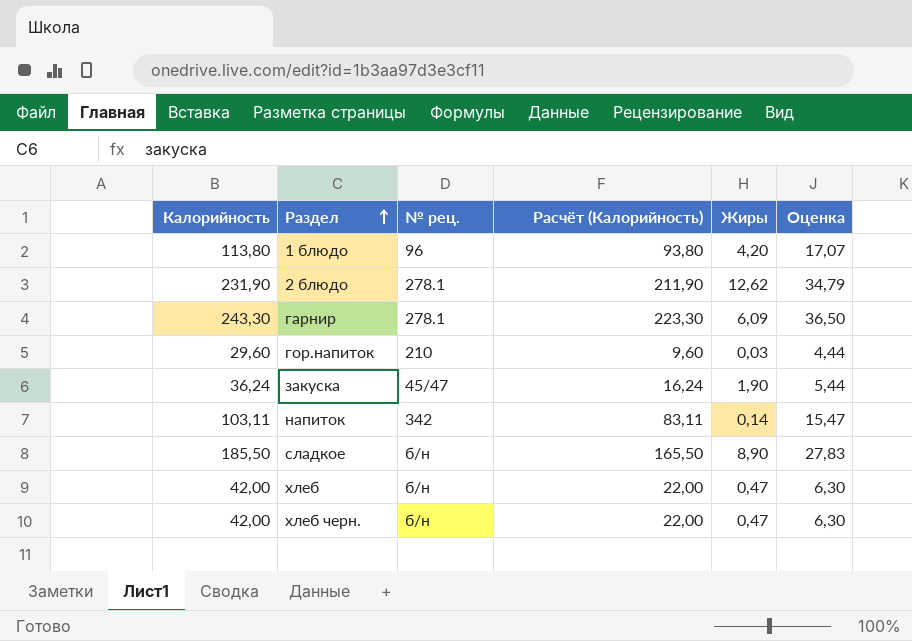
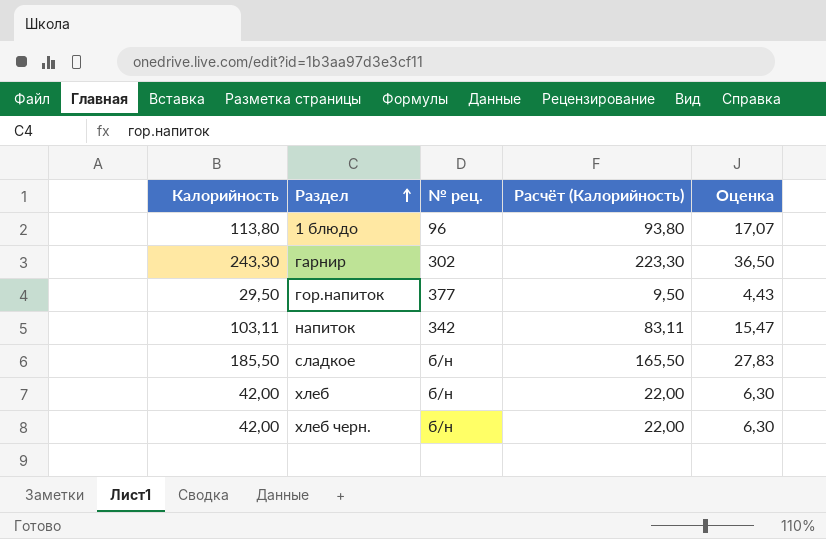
column Жиры | position: 5 -> none
row 2 блюдо: 231,90 | 278.1 | 211,90 | 12,62 | 34,79 -> none
row закуска: 36,24 | 45/47 | 16,24 | 1,90 | 5,44 -> none
гарнир | № рец.: 278.1 -> 302
гор.напиток | Калорийность: 29,60 -> 29,50
гор.напиток | № рец.: 210 -> 377
гор.напиток | Расчёт (Калорийность): 9,60 -> 9,50
гор.напиток | Оценка: 4,44 -> 4,43

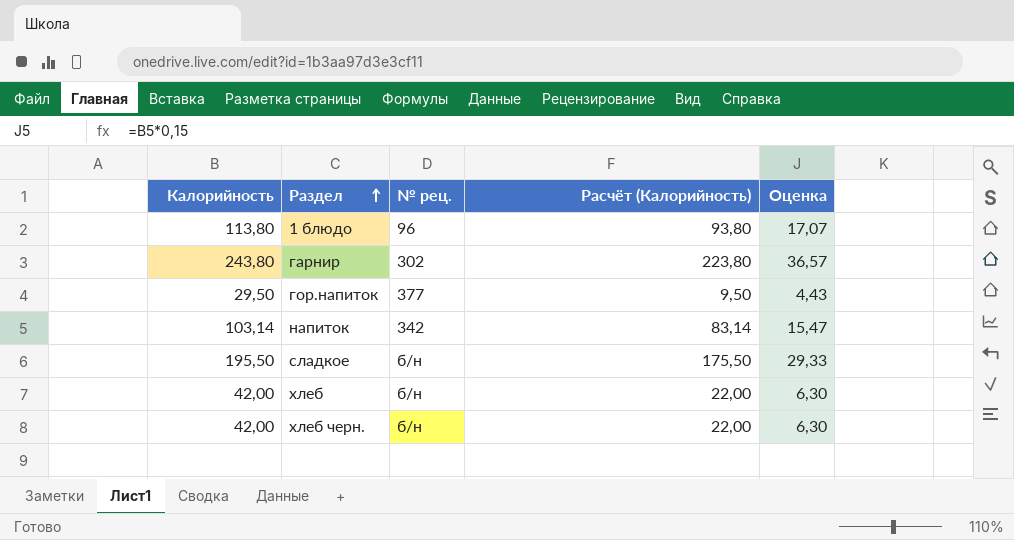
гарнир | Калорийность: 243,30 -> 243,80
гарнир | Расчёт (Калорийность): 223,30 -> 223,80
гарнир | Оценка: 36,50 -> 36,57
напиток | Калорийность: 103,11 -> 103,14
напиток | Расчёт (Калорийность): 83,11 -> 83,14
сладкое | Калорийность: 185,50 -> 195,50
сладкое | Расчёт (Калорийность): 165,50 -> 175,50
сладкое | Оценка: 27,83 -> 29,33

